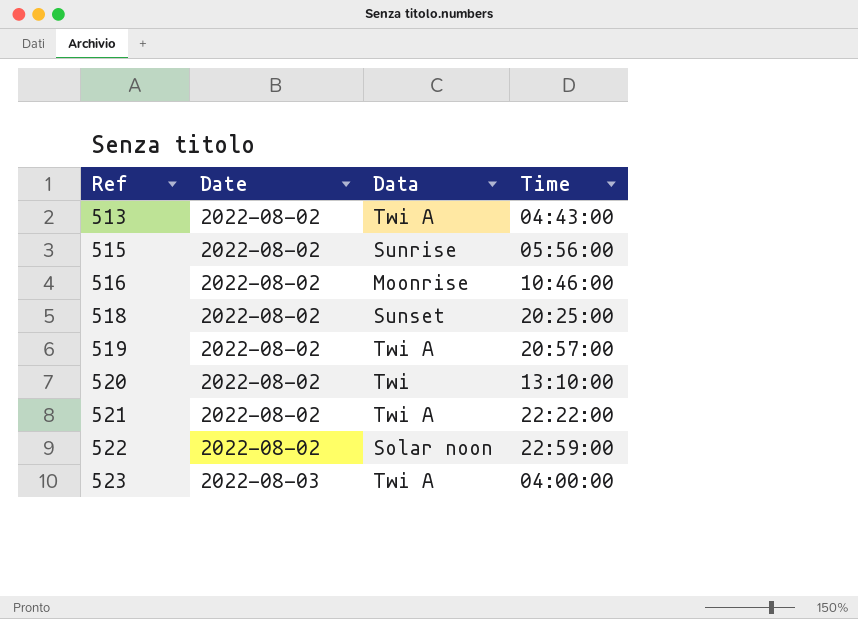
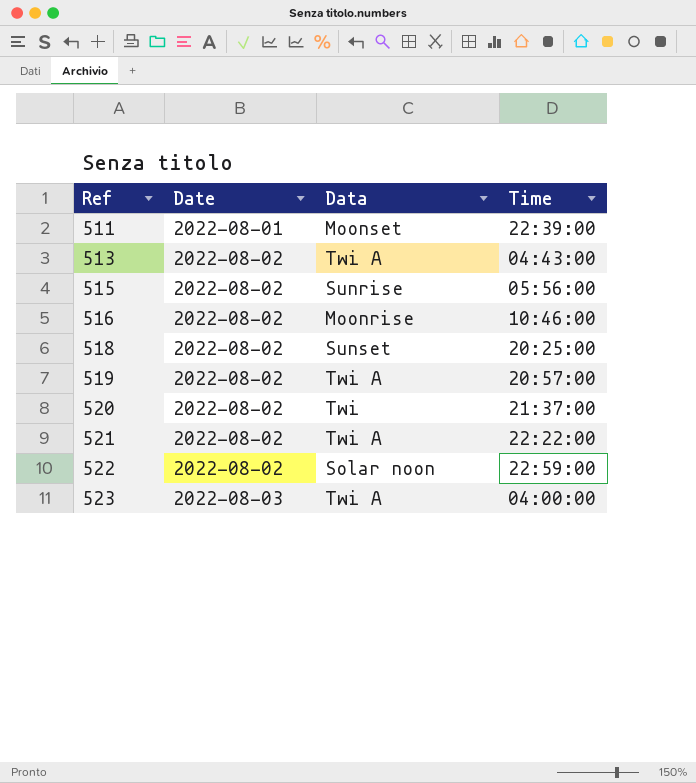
row 511: none -> 2022-08-01 | Moonset | 22:39:00
520 | Time: 13:10:00 -> 21:37:00

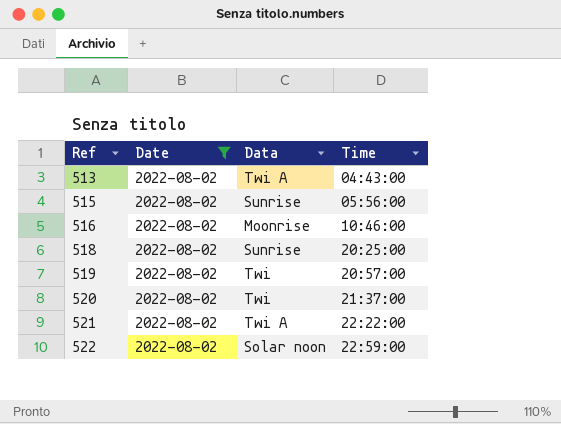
filter: none -> Date = 2022-08-02
518 | Data: Sunset -> Sunrise
519 | Data: Twi A -> Twi

